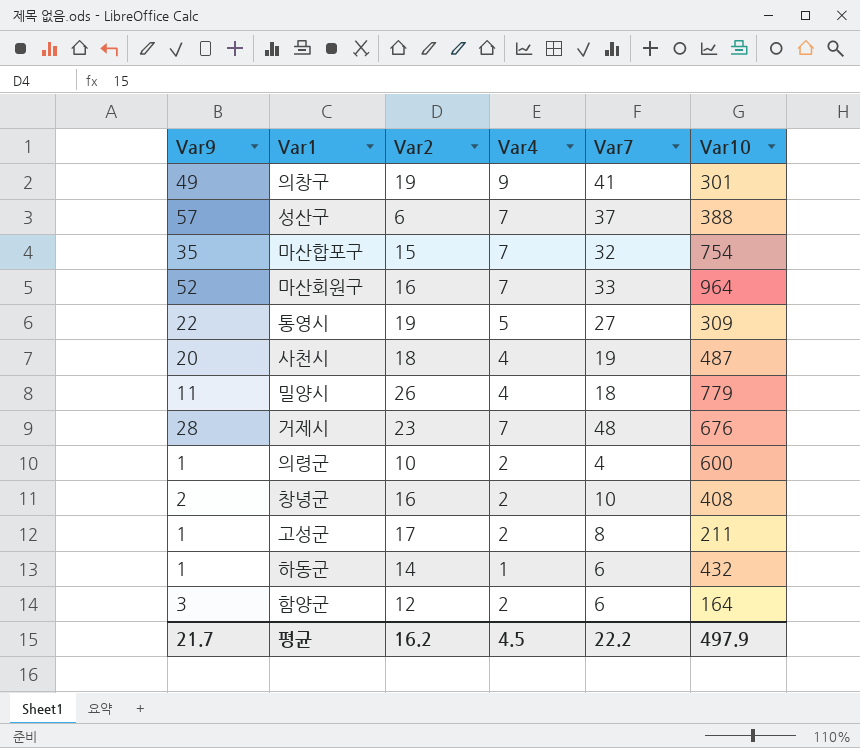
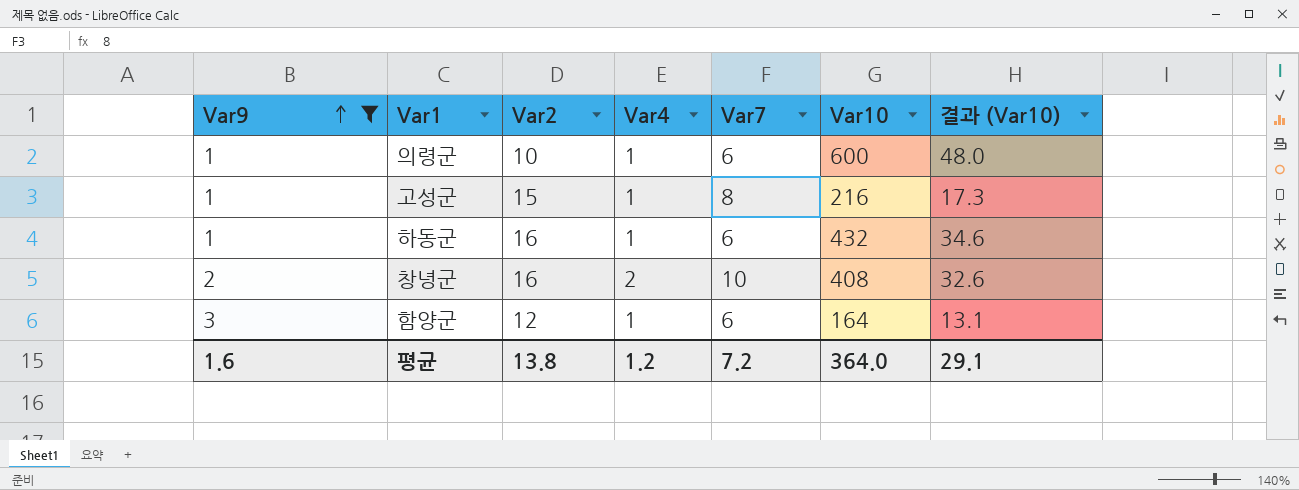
filter: none -> Var9 <= 3
row order: none -> Var9 ascending
column 결과 (Var10) | formula: none -> [Var10] * 0.08
의령군 | Var4: 2 -> 1
의령군 | Var7: 4 -> 6
고성군 | Var2: 17 -> 15
고성군 | Var4: 2 -> 1
고성군 | Var10: 211 -> 216
하동군 | Var2: 14 -> 16
함양군 | Var4: 2 -> 1
평균 | Var9: 21.7 -> 1.6
평균 | Var2: 16.2 -> 13.8
평균 | Var4: 4.5 -> 1.2
평균 | Var7: 22.2 -> 7.2
평균 | Var10: 497.9 -> 364.0

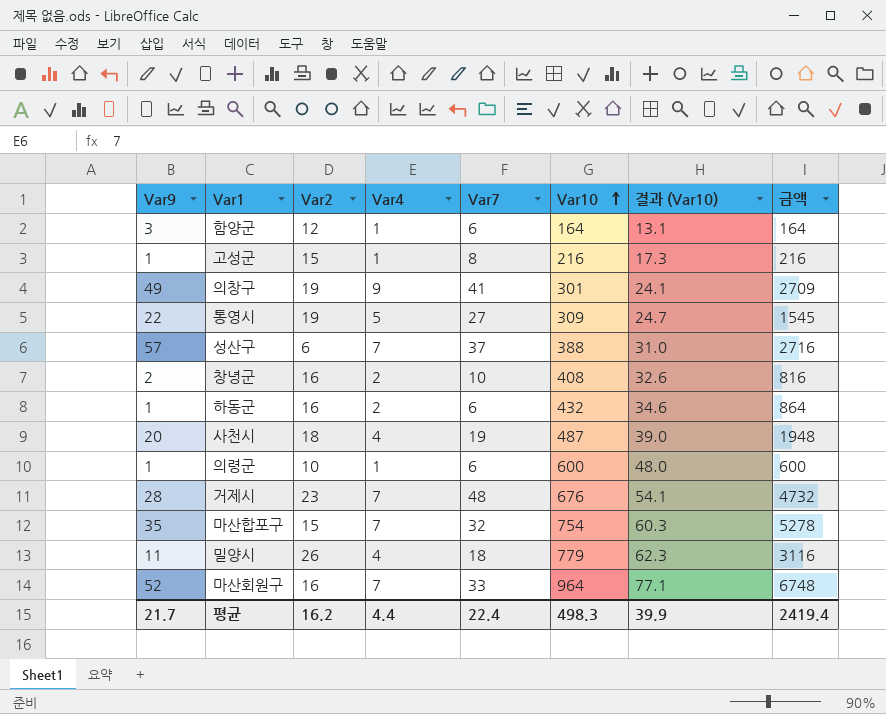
filter: Var9 <= 3 -> none
row order: Var9 ascending -> Var10 ascending
column 금액 | formula: none -> [Var4] * [Var10]
하동군 | Var4: 1 -> 2
평균 | Var9: 1.6 -> 21.7
평균 | Var2: 13.8 -> 16.2
평균 | Var4: 1.2 -> 4.4
평균 | Var7: 7.2 -> 22.4
평균 | Var10: 364.0 -> 498.3
평균 | 결과 (Var10): 29.1 -> 39.9

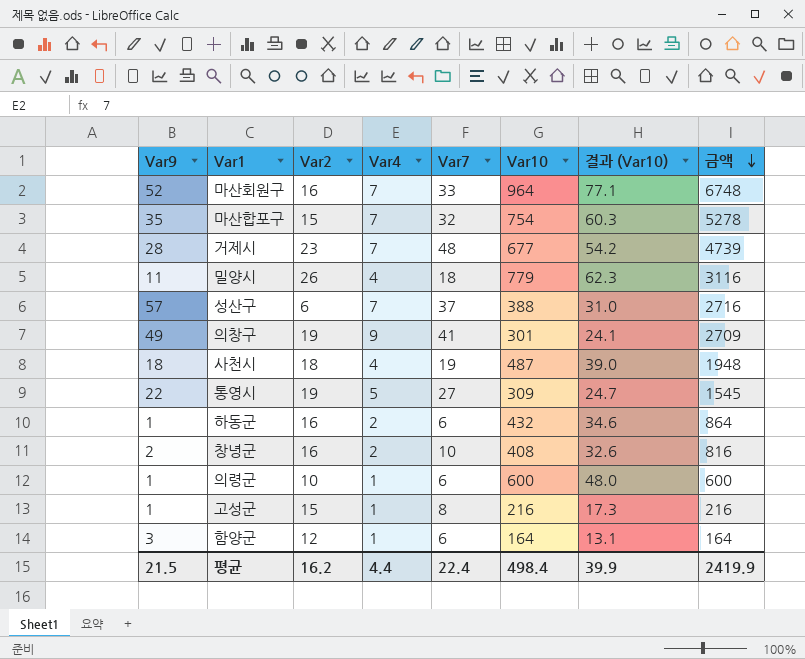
row order: Var10 ascending -> 금액 descending
거제시 | Var10: 676 -> 677
거제시 | 결과 (Var10): 54.1 -> 54.2
거제시 | 금액: 4732 -> 4739
사천시 | Var9: 20 -> 18
평균 | Var9: 21.7 -> 21.5
평균 | Var10: 498.3 -> 498.4
평균 | 금액: 2419.4 -> 2419.9

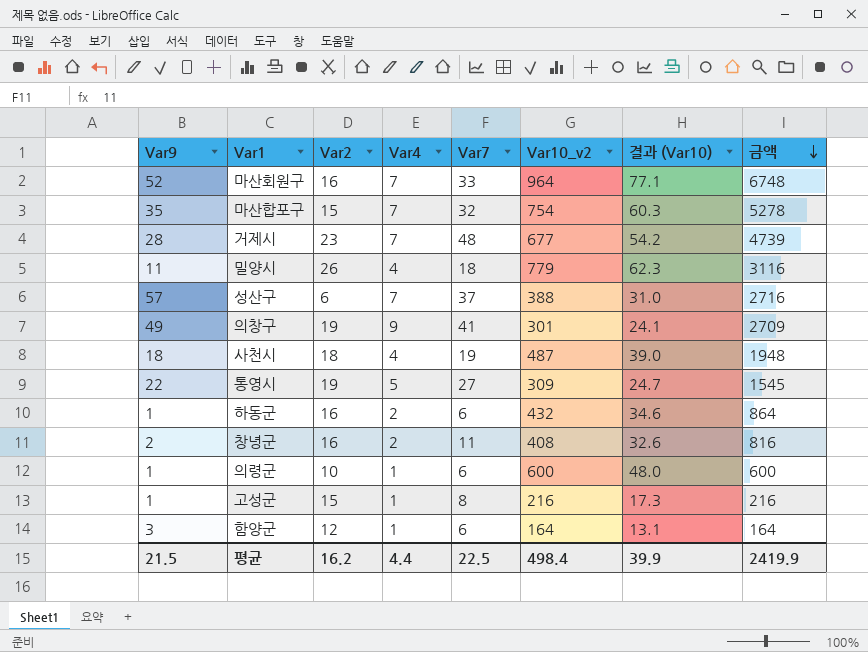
column name: Var10 -> Var10_v2
창녕군 | Var7: 10 -> 11
평균 | Var7: 22.4 -> 22.5

